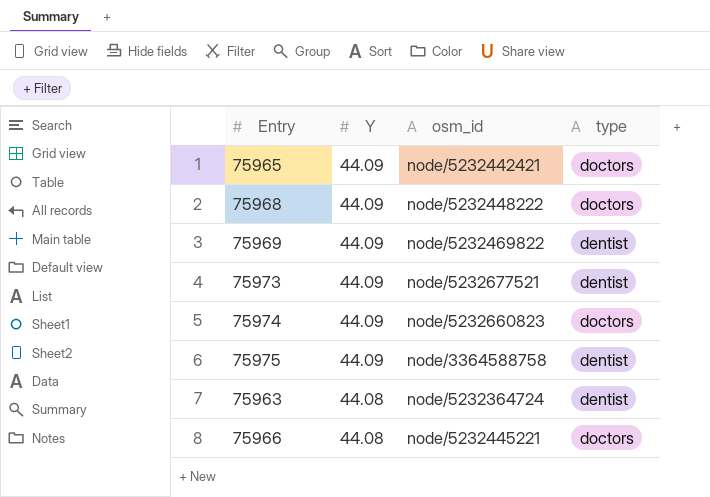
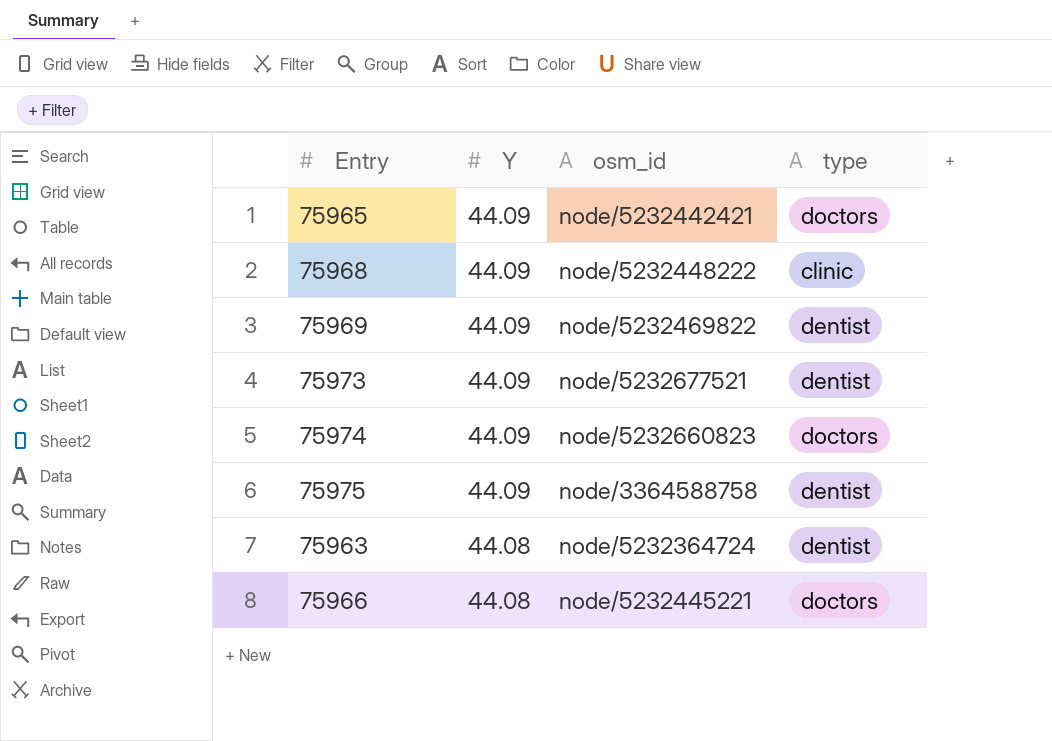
75968 | type: doctors -> clinic

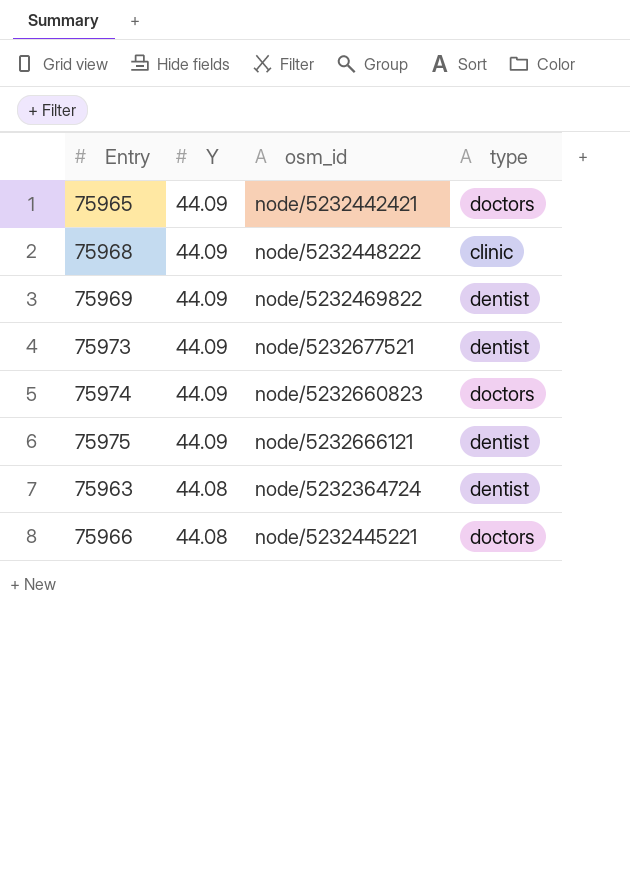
75975 | osm_id: node/3364588758 -> node/5232666121

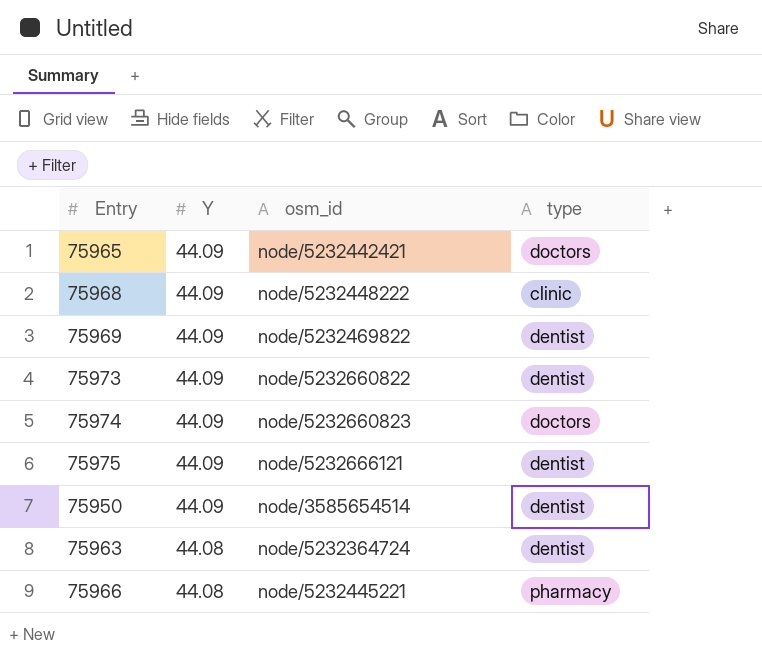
75973 | osm_id: node/5232677521 -> node/5232660822
row 75950: none -> 44.09 | node/3585654514 | dentist
75966 | type: doctors -> pharmacy

